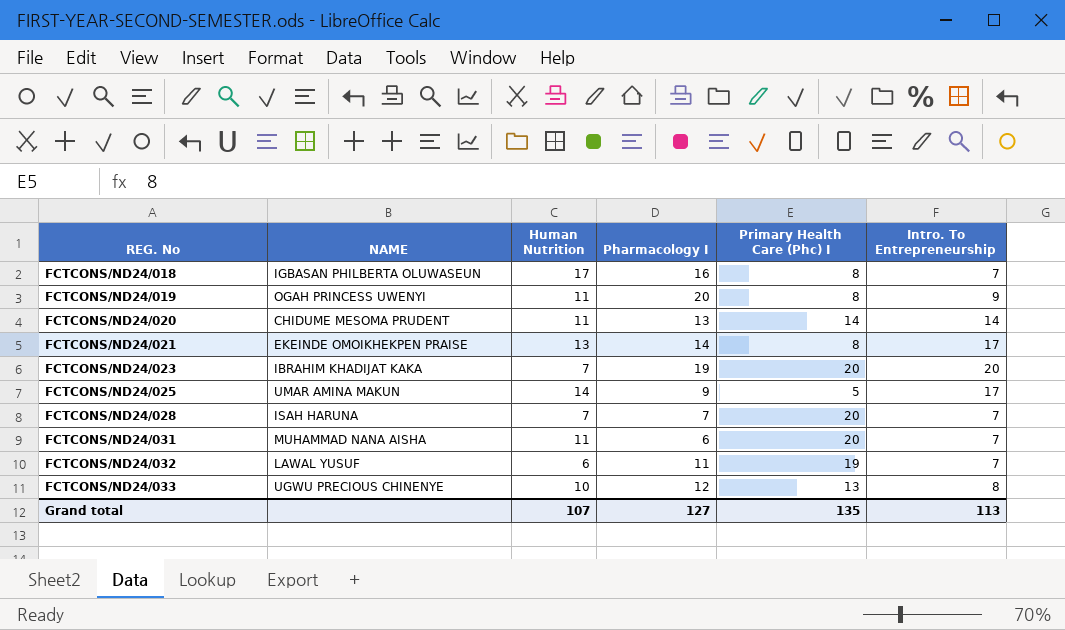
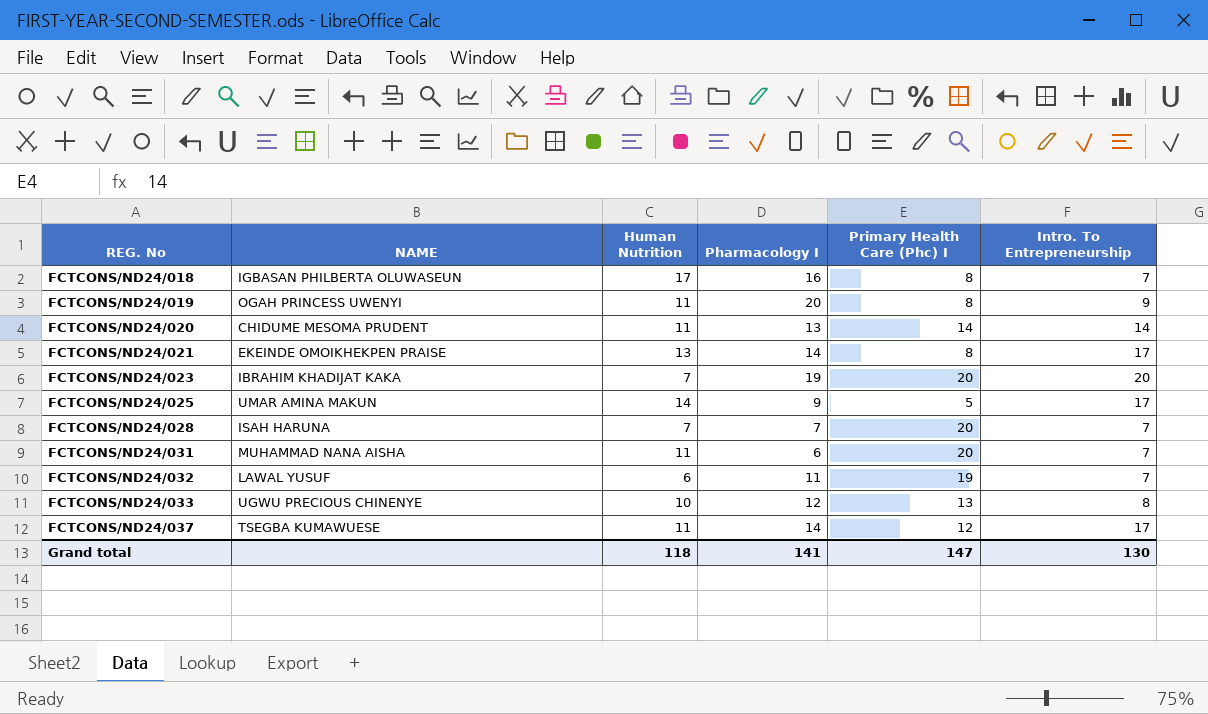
row FCTCONS/ND24/037: none -> TSEGBA KUMAWUESE | 11 | 14 | 12 | 17
Grand total | Human Nutrition: 107 -> 118
Grand total | Pharmacology I: 127 -> 141
Grand total | Primary Health Care (Phc) I: 135 -> 147
Grand total | Intro. To Entrepreneurship: 113 -> 130

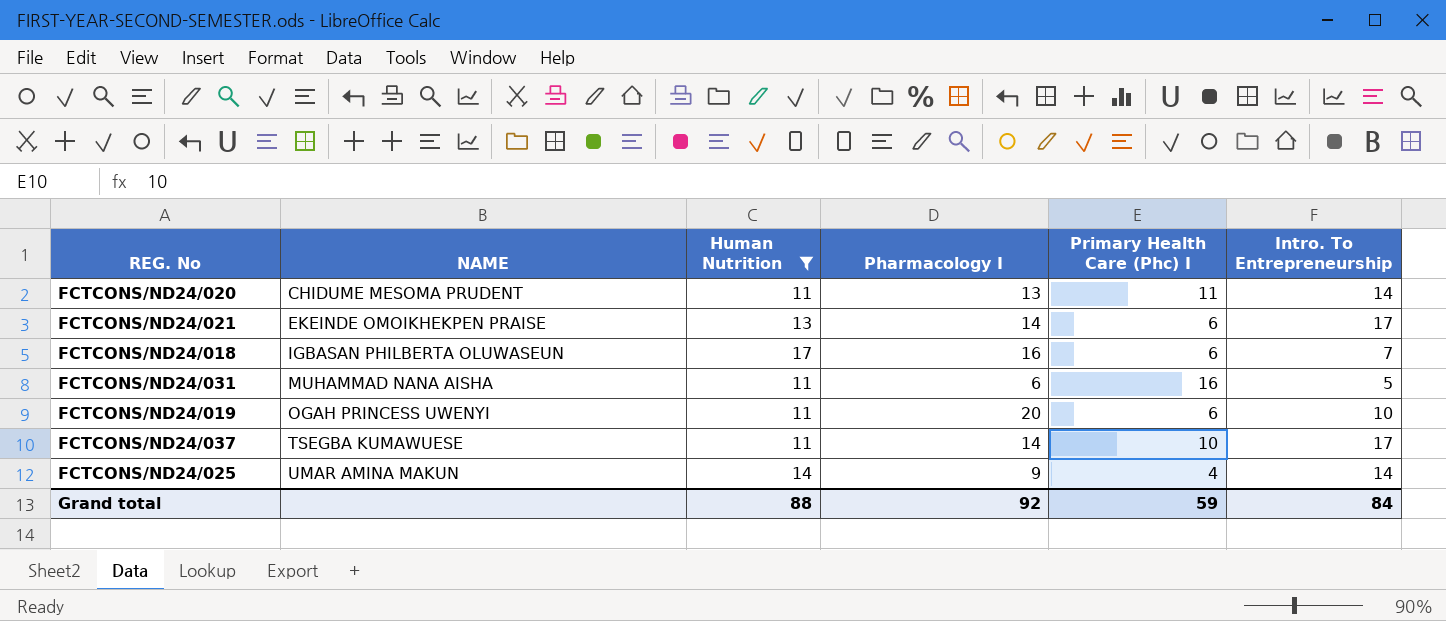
filter: none -> Human Nutrition >= 11
row order: REG. No ascending -> NAME ascending
FCTCONS/ND24/020 | Primary Health Care (Phc) I: 14 -> 11
FCTCONS/ND24/021 | Primary Health Care (Phc) I: 8 -> 6
FCTCONS/ND24/018 | Primary Health Care (Phc) I: 8 -> 6
FCTCONS/ND24/031 | Primary Health Care (Phc) I: 20 -> 16
FCTCONS/ND24/031 | Intro. To Entrepreneurship: 7 -> 5
FCTCONS/ND24/019 | Primary Health Care (Phc) I: 8 -> 6
FCTCONS/ND24/019 | Intro. To Entrepreneurship: 9 -> 10
FCTCONS/ND24/037 | Primary Health Care (Phc) I: 12 -> 10
FCTCONS/ND24/025 | Primary Health Care (Phc) I: 5 -> 4
FCTCONS/ND24/025 | Intro. To Entrepreneurship: 17 -> 14
Grand total | Human Nutrition: 118 -> 88
Grand total | Pharmacology I: 141 -> 92
Grand total | Primary Health Care (Phc) I: 147 -> 59
Grand total | Intro. To Entrepreneurship: 130 -> 84

